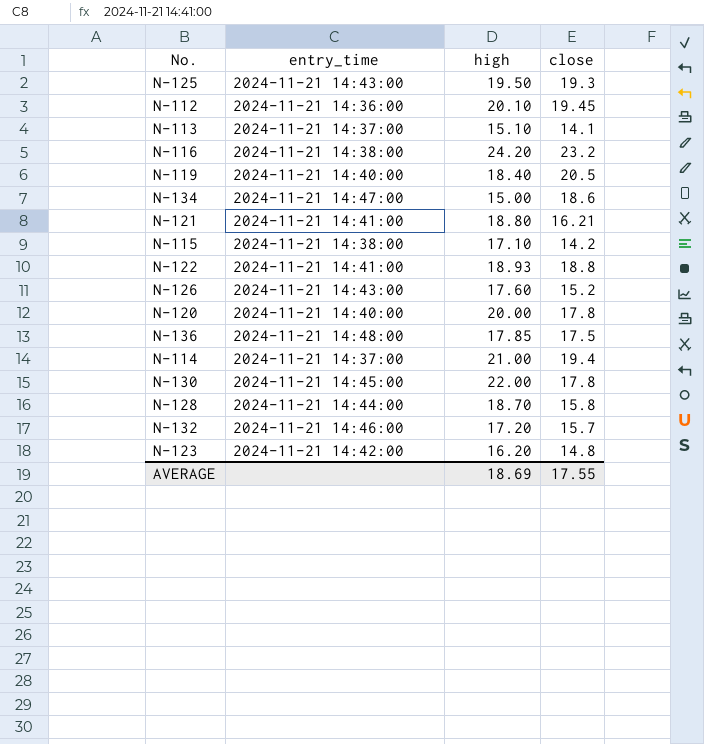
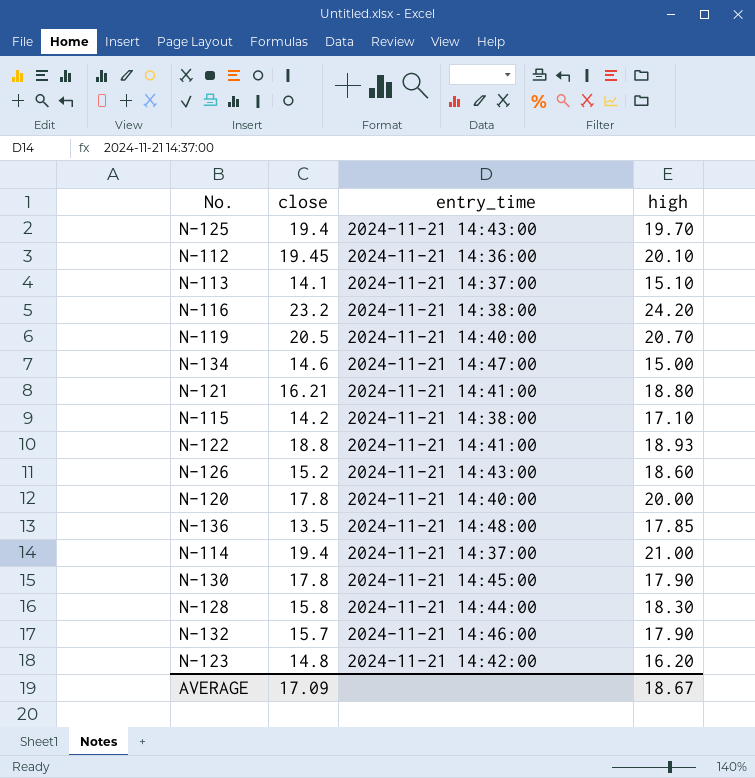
column close | position: 4 -> 2
N-125 | close: 19.3 -> 19.4
N-125 | high: 19.50 -> 19.70
N-119 | high: 18.40 -> 20.70
N-134 | close: 18.6 -> 14.6
N-126 | high: 17.60 -> 18.60
N-136 | close: 17.5 -> 13.5
N-130 | high: 22.00 -> 17.90
N-128 | high: 18.70 -> 18.30
N-132 | high: 17.20 -> 17.90
AVERAGE | close: 17.55 -> 17.09
AVERAGE | high: 18.69 -> 18.67

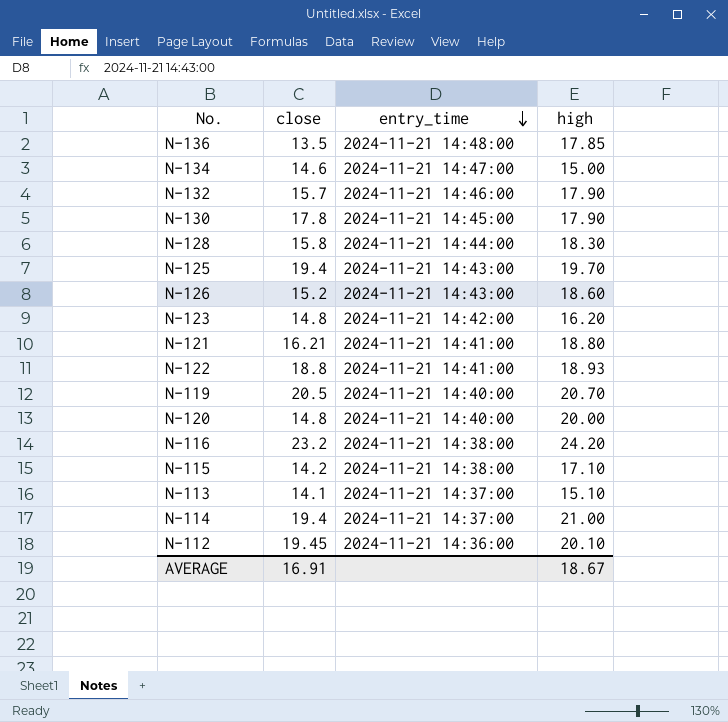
row order: none -> entry_time descending
N-120 | close: 17.8 -> 14.8
AVERAGE | close: 17.09 -> 16.91

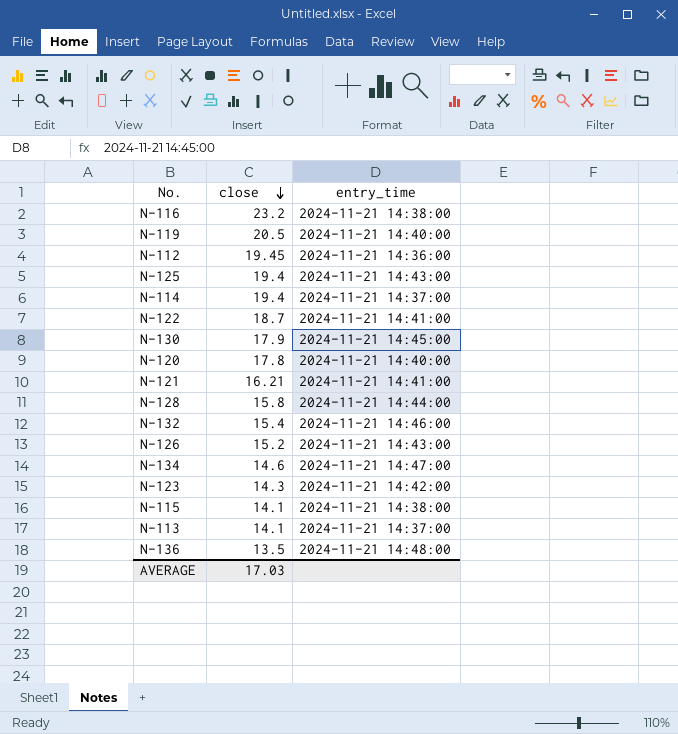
row order: entry_time descending -> close descending
column high | position: 4 -> none
N-122 | close: 18.8 -> 18.7
N-130 | close: 17.8 -> 17.9
N-120 | close: 14.8 -> 17.8
N-132 | close: 15.7 -> 15.4
N-123 | close: 14.8 -> 14.3
N-115 | close: 14.2 -> 14.1
AVERAGE | close: 16.91 -> 17.03

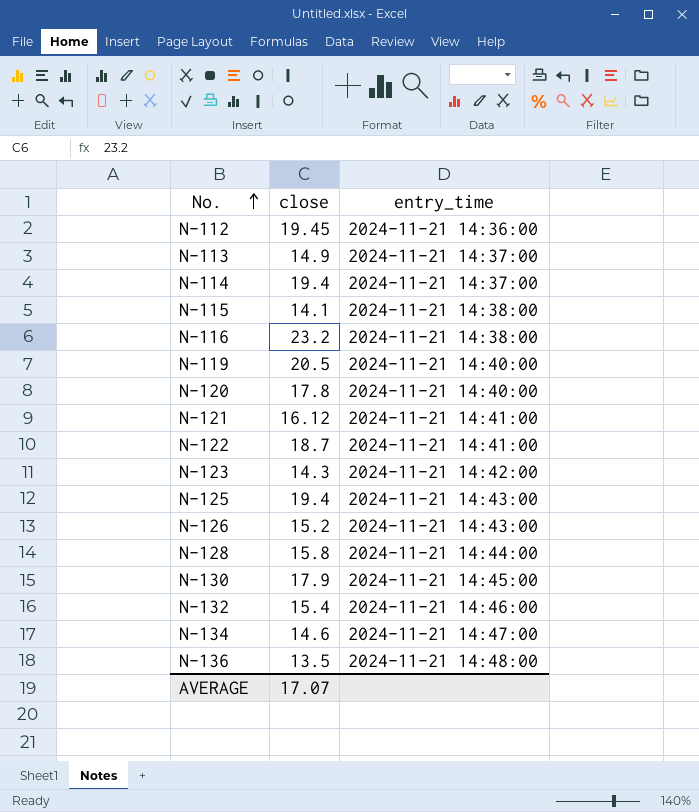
row order: close descending -> No. ascending
N-113 | close: 14.1 -> 14.9
N-121 | close: 16.21 -> 16.12
AVERAGE | close: 17.03 -> 17.07

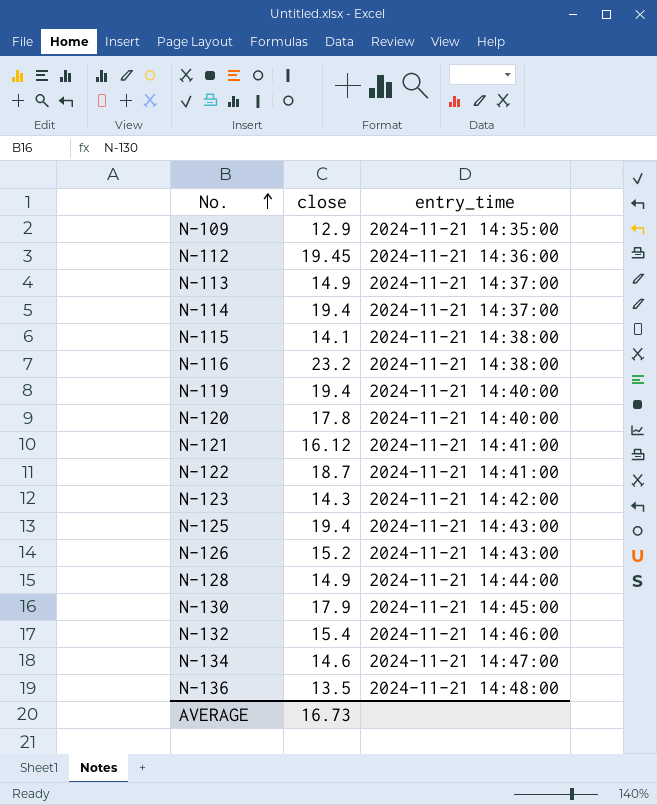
row N-109: none -> 12.9 | 2024-11-21 14:35:00
N-119 | close: 20.5 -> 19.4
N-128 | close: 15.8 -> 14.9
AVERAGE | close: 17.07 -> 16.73

